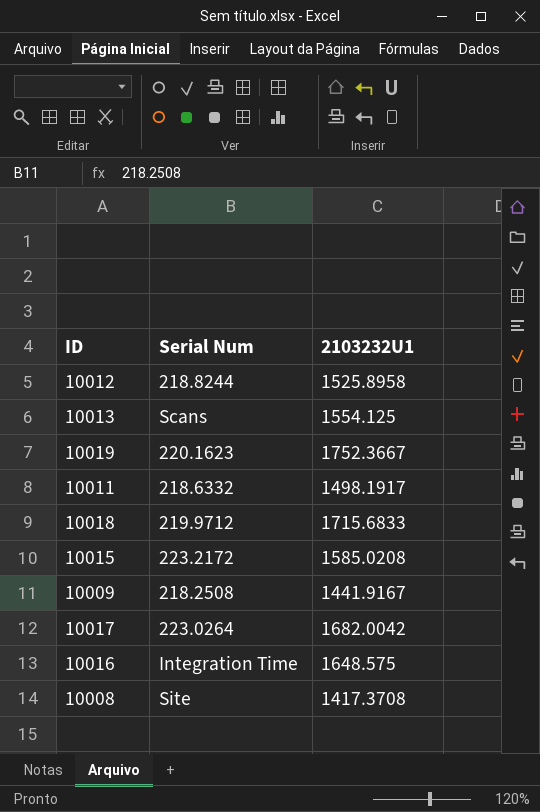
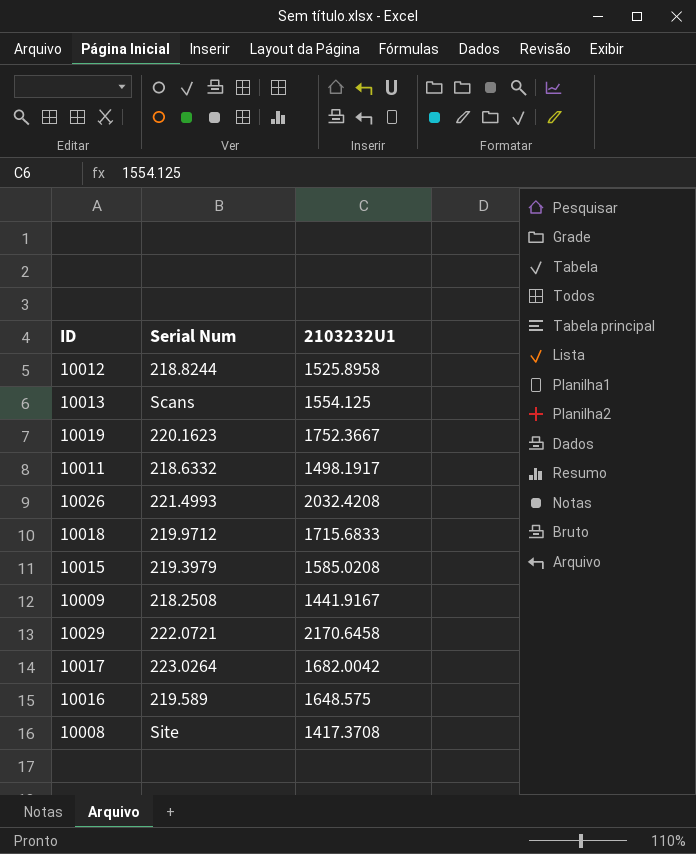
row 10026: none -> 221.4993 | 2032.4208
10015 | Serial Num: 223.2172 -> 219.3979
row 10029: none -> 222.0721 | 2170.6458
10016 | Serial Num: Integration Time -> 219.589

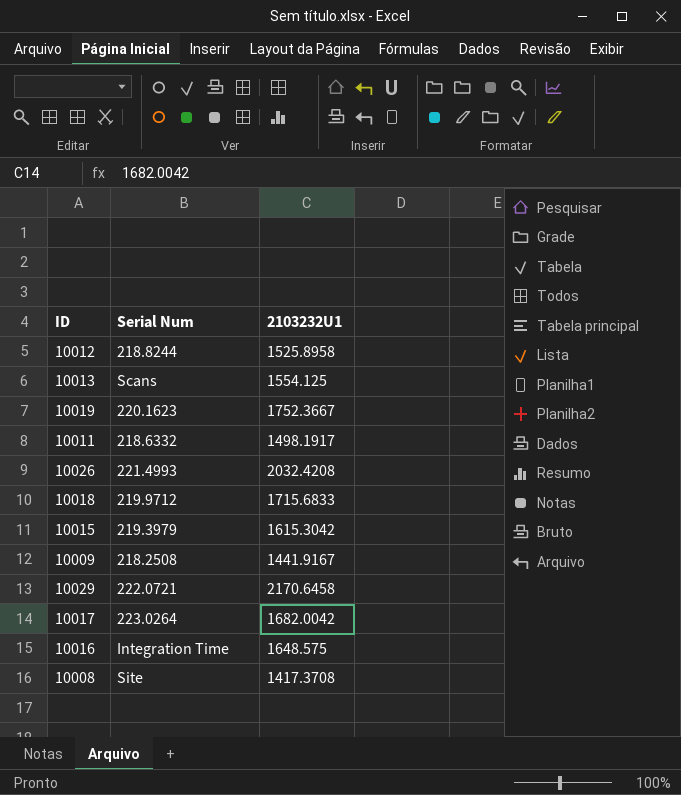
10015 | 2103232U1: 1585.0208 -> 1615.3042
10016 | Serial Num: 219.589 -> Integration Time

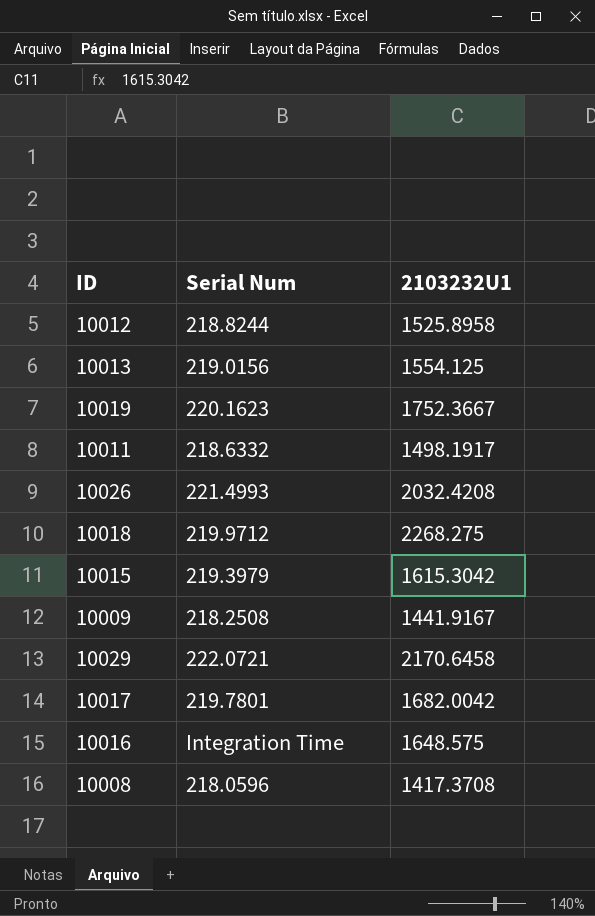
10013 | Serial Num: Scans -> 219.0156
10018 | 2103232U1: 1715.6833 -> 2268.275
10017 | Serial Num: 223.0264 -> 219.7801
10008 | Serial Num: Site -> 218.0596

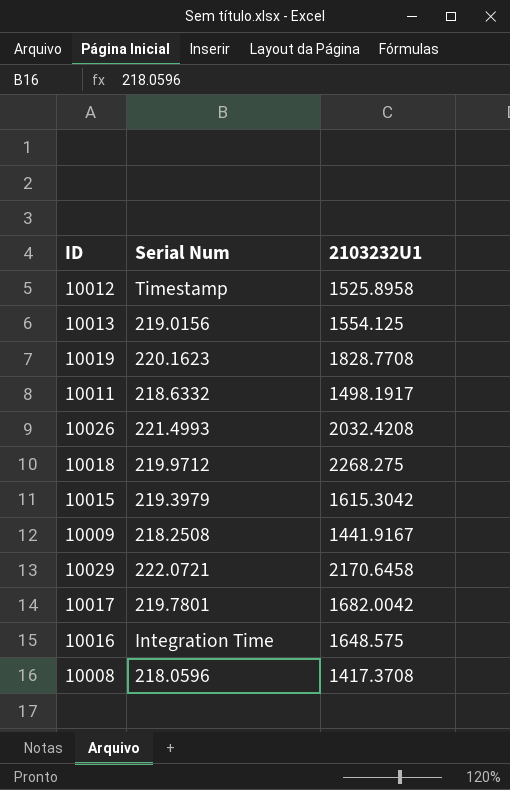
10012 | Serial Num: 218.8244 -> Timestamp
10019 | 2103232U1: 1752.3667 -> 1828.7708

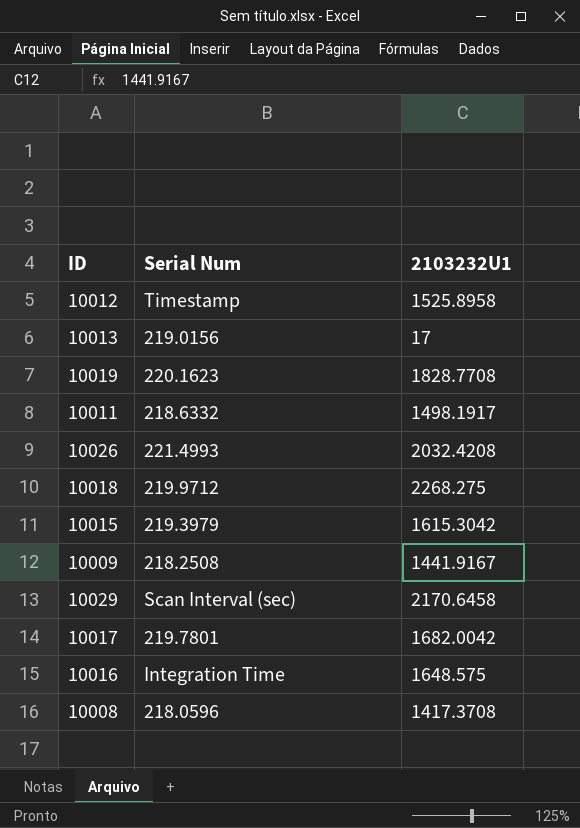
10013 | 2103232U1: 1554.125 -> 17
10029 | Serial Num: 222.0721 -> Scan Interval (sec)

